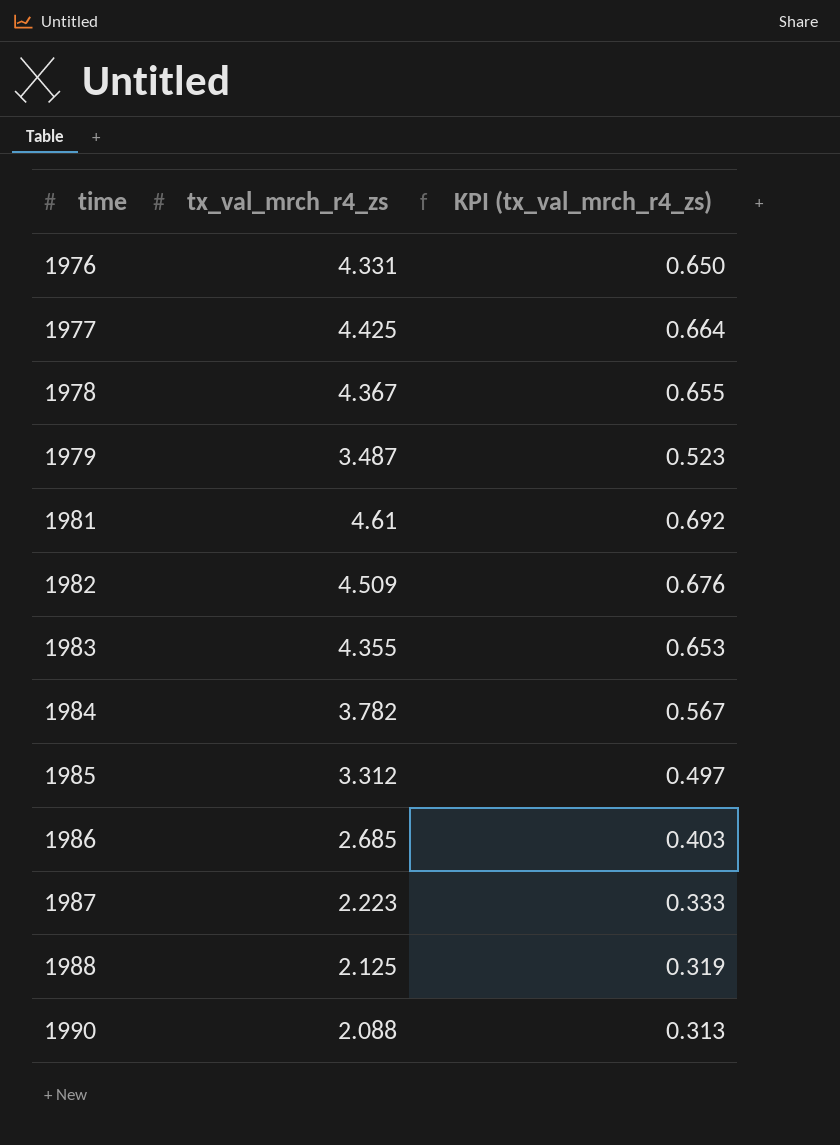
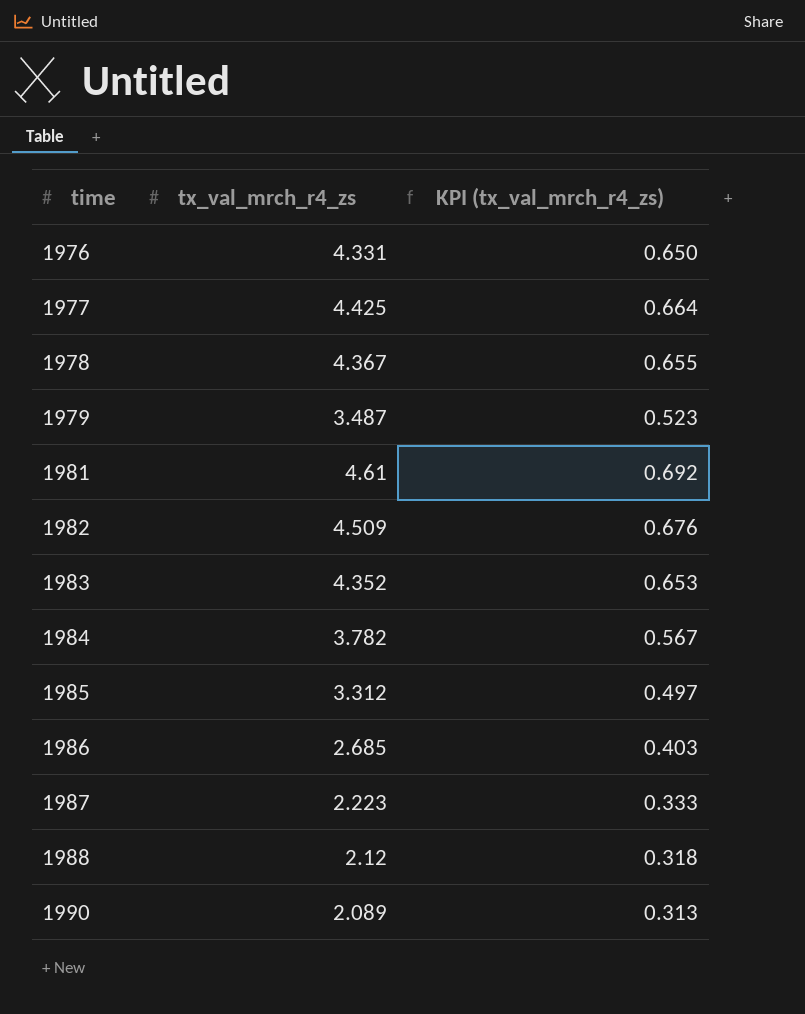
1983 | tx_val_mrch_r4_zs: 4.355 -> 4.352
1988 | tx_val_mrch_r4_zs: 2.125 -> 2.12
1988 | KPI (tx_val_mrch_r4_zs): 0.319 -> 0.318
1990 | tx_val_mrch_r4_zs: 2.088 -> 2.089

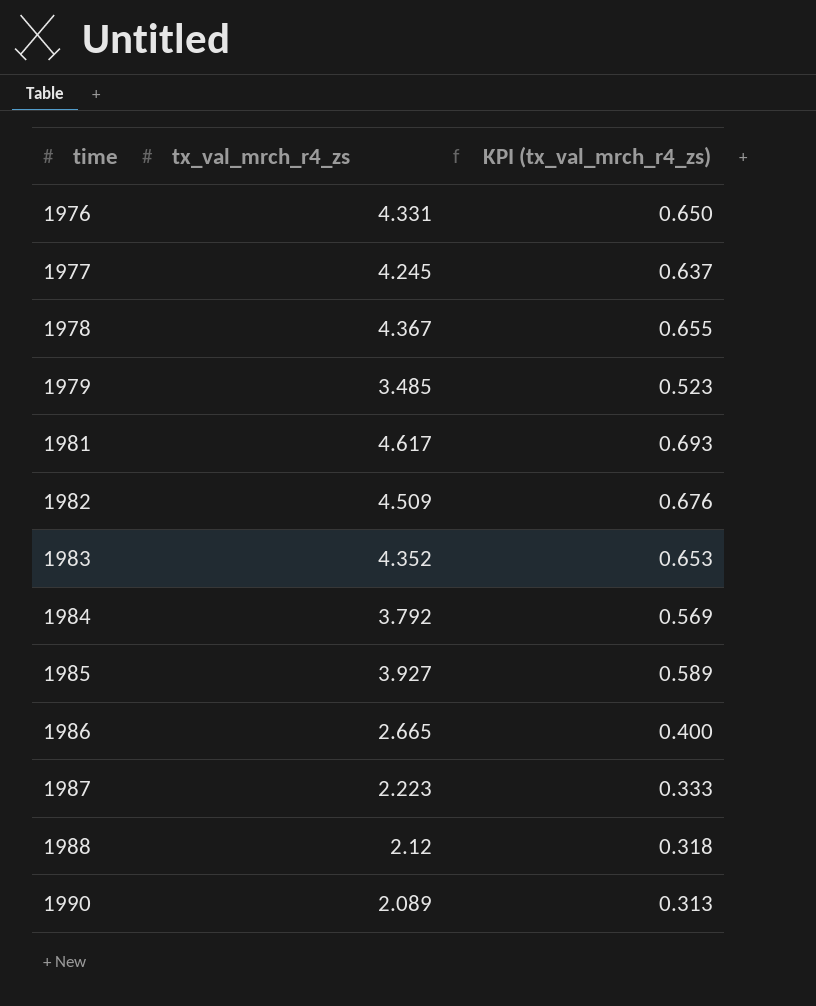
1977 | tx_val_mrch_r4_zs: 4.425 -> 4.245
1977 | KPI (tx_val_mrch_r4_zs): 0.664 -> 0.637
1979 | tx_val_mrch_r4_zs: 3.487 -> 3.485
1981 | tx_val_mrch_r4_zs: 4.61 -> 4.617
1981 | KPI (tx_val_mrch_r4_zs): 0.692 -> 0.693
1984 | tx_val_mrch_r4_zs: 3.782 -> 3.792
1984 | KPI (tx_val_mrch_r4_zs): 0.567 -> 0.569
1985 | tx_val_mrch_r4_zs: 3.312 -> 3.927
1985 | KPI (tx_val_mrch_r4_zs): 0.497 -> 0.589
1986 | tx_val_mrch_r4_zs: 2.685 -> 2.665
1986 | KPI (tx_val_mrch_r4_zs): 0.403 -> 0.400

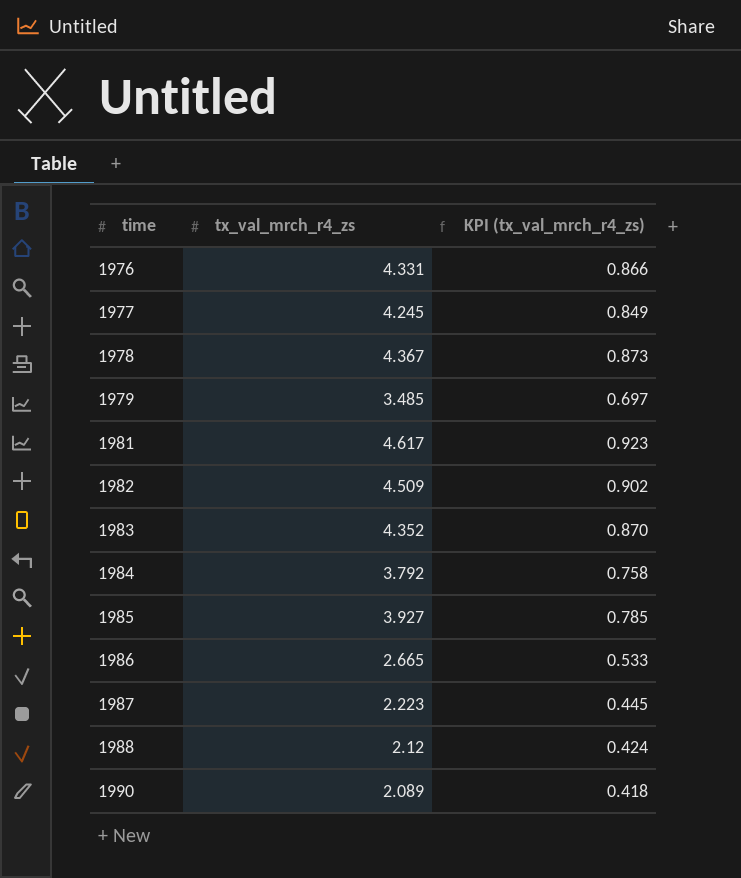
column KPI (tx_val_mrch_r4_zs) | formula: [tx_val_mrch_r4_zs] * 0.15 -> [tx_val_mrch_r4_zs] * 0.2

